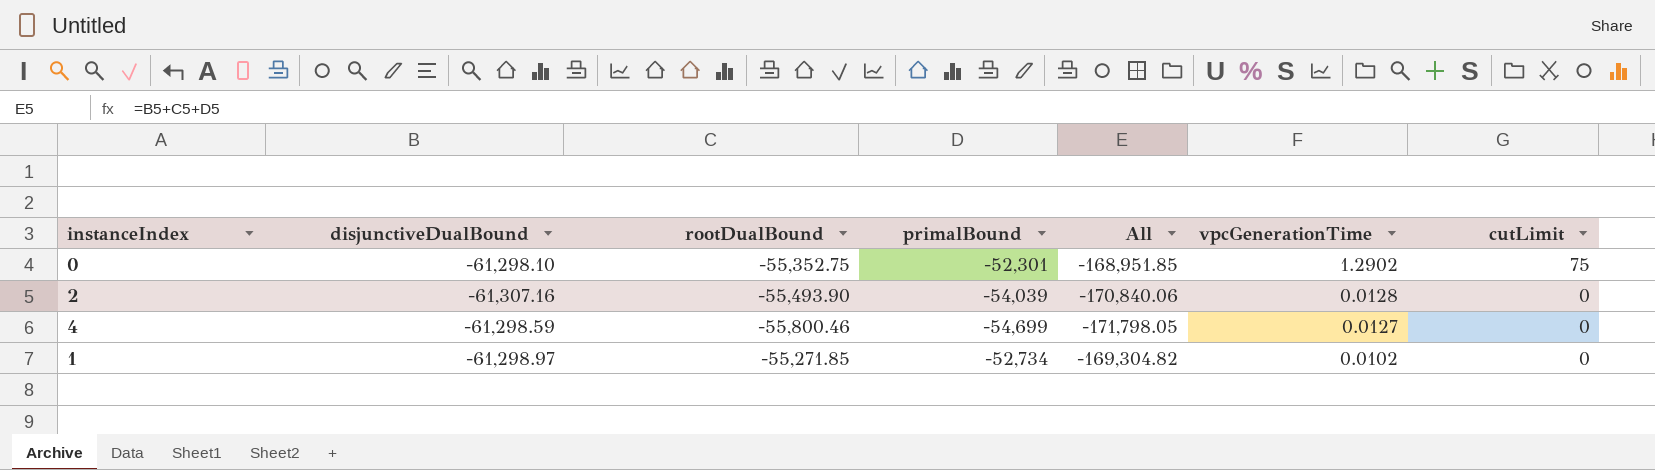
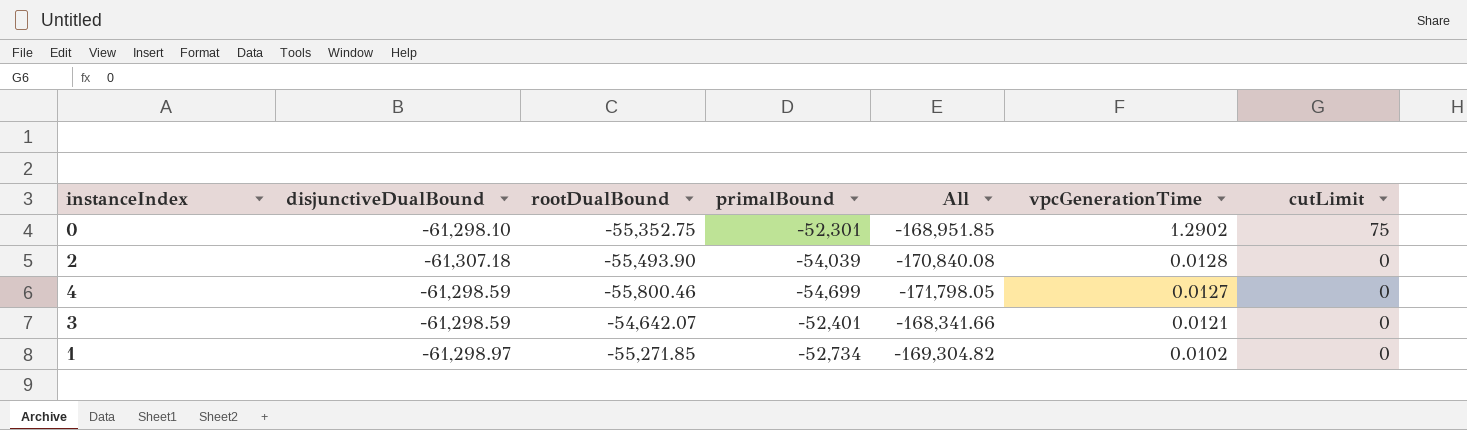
2 | disjunctiveDualBound: -61,307.16 -> -61,307.18
2 | All: -170,840.06 -> -170,840.08
row 3: none -> -61,298.59 | -54,642.07 | -52,401 | -168,341.66 | 0.0121 | 0

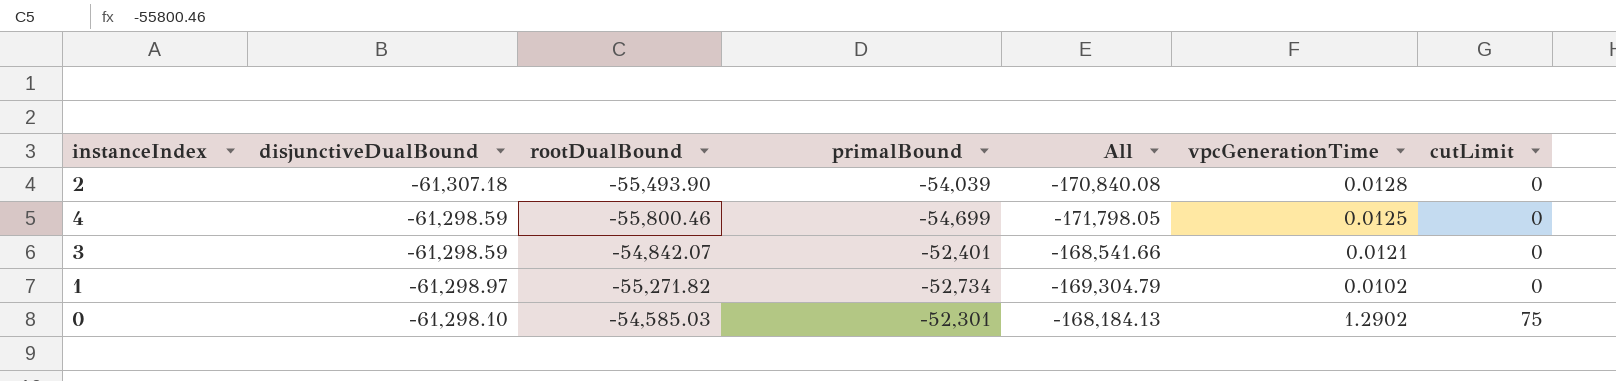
row order: vpcGenerationTime descending -> cutLimit ascending
4 | vpcGenerationTime: 0.0127 -> 0.0125
3 | rootDualBound: -54,642.07 -> -54,842.07
3 | All: -168,341.66 -> -168,541.66
1 | rootDualBound: -55,271.85 -> -55,271.82
1 | All: -169,304.82 -> -169,304.79
0 | rootDualBound: -55,352.75 -> -54,585.03
0 | All: -168,951.85 -> -168,184.13

